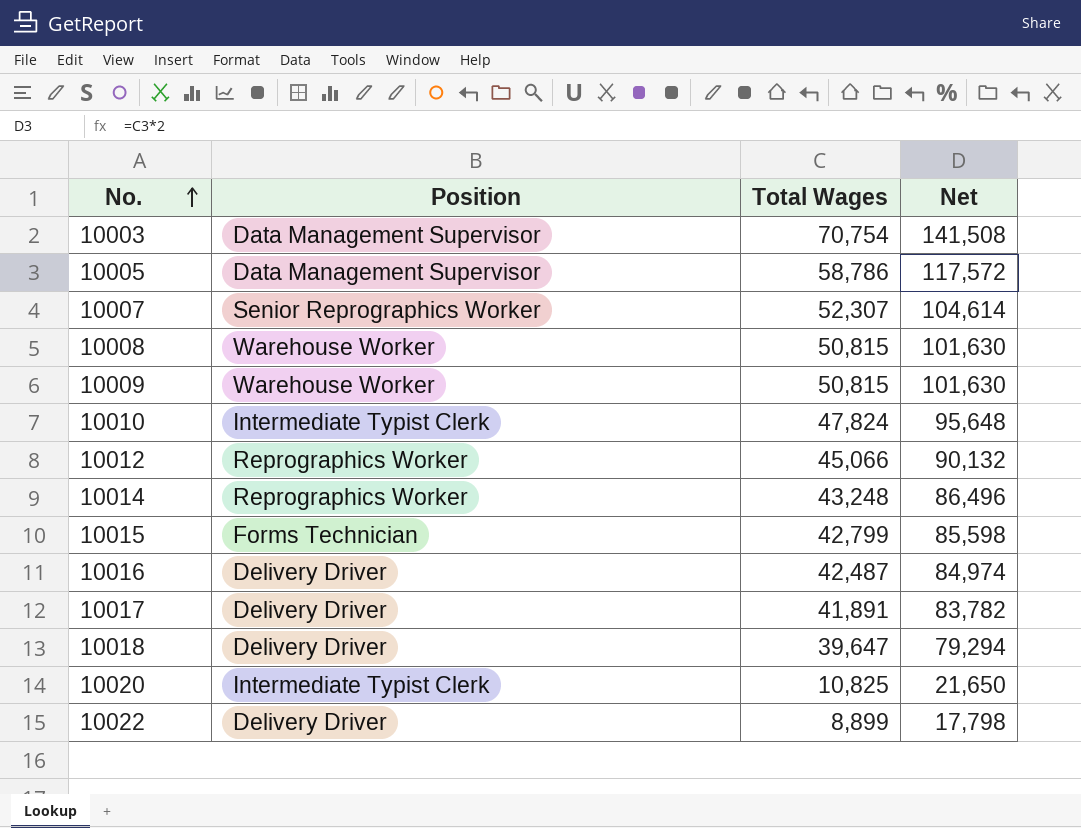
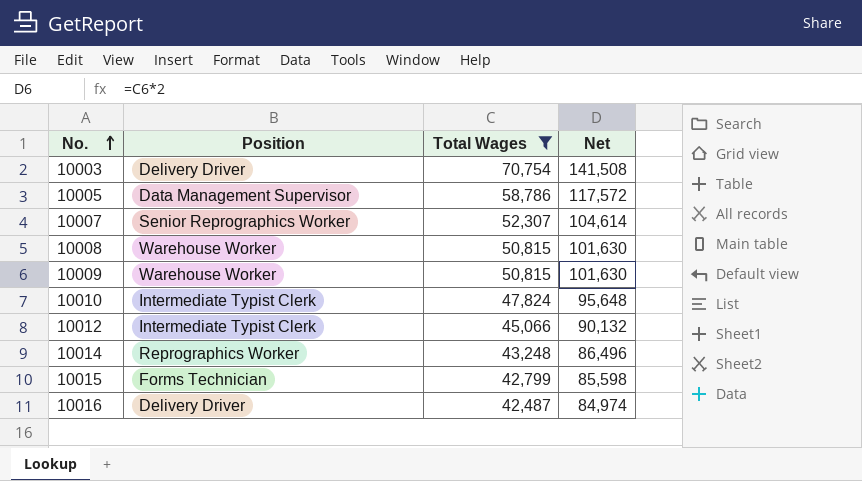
filter: none -> Total Wages >= 42,487
10003 | Position: Data Management Supervisor -> Delivery Driver
10012 | Position: Reprographics Worker -> Intermediate Typist Clerk

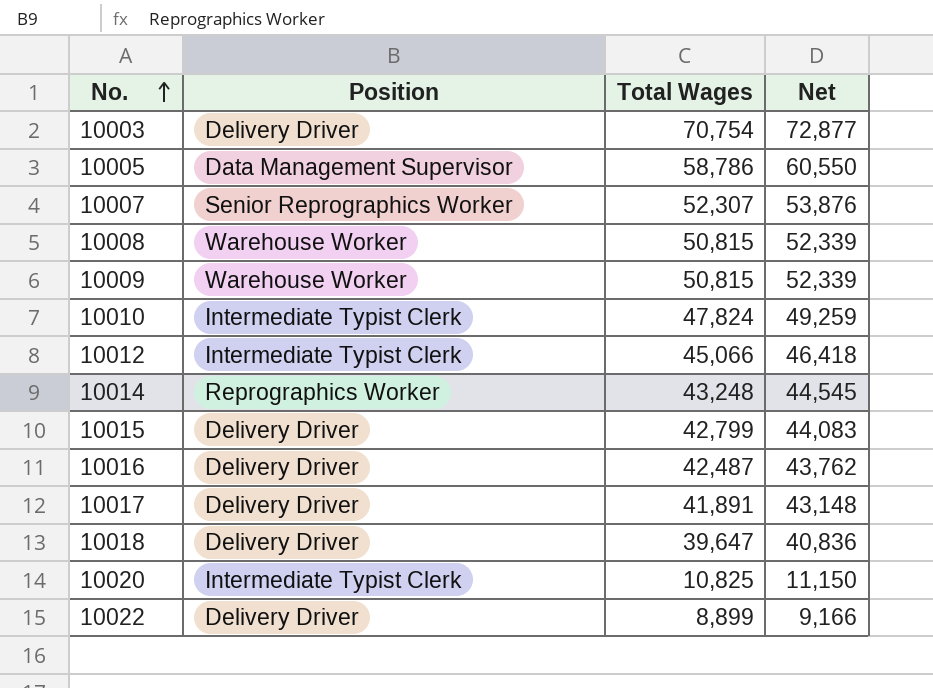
filter: Total Wages >= 42,487 -> none
column Net | formula: [Total Wages] * 2 -> [Total Wages] * 1.03
10015 | Position: Forms Technician -> Delivery Driver

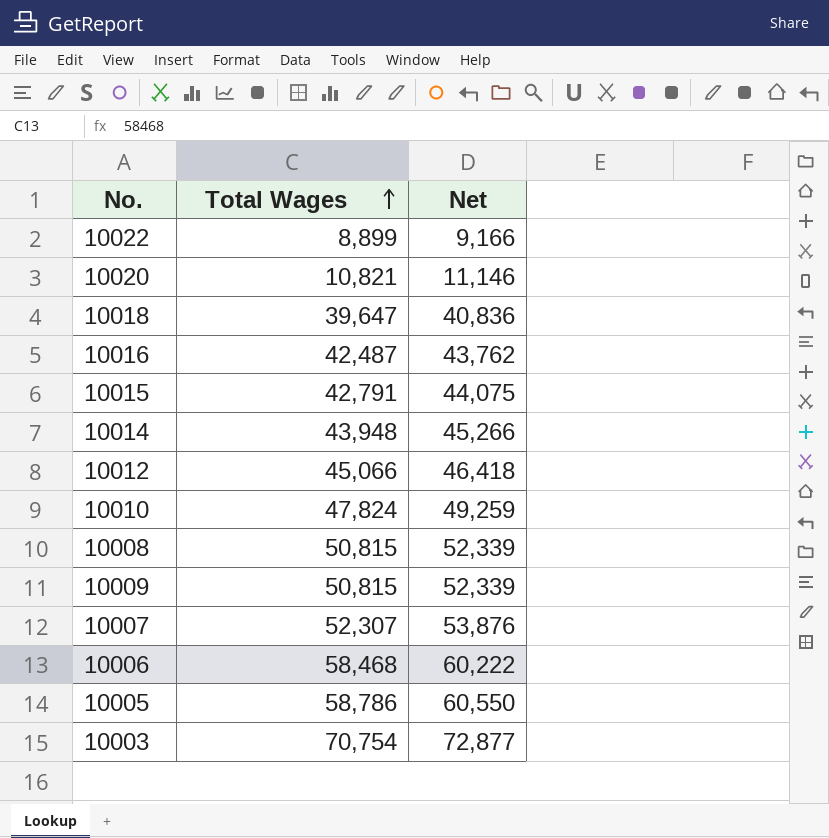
row order: No. ascending -> Total Wages ascending
column Position | position: 2 -> none
row 10017: Delivery Driver | 41,891 | 43,148 -> none
10020 | Total Wages: 10,825 -> 10,821
10020 | Net: 11,150 -> 11,146
10015 | Total Wages: 42,799 -> 42,791
10015 | Net: 44,083 -> 44,075
10014 | Total Wages: 43,248 -> 43,948
10014 | Net: 44,545 -> 45,266
row 10006: none -> 58,468 | 60,222

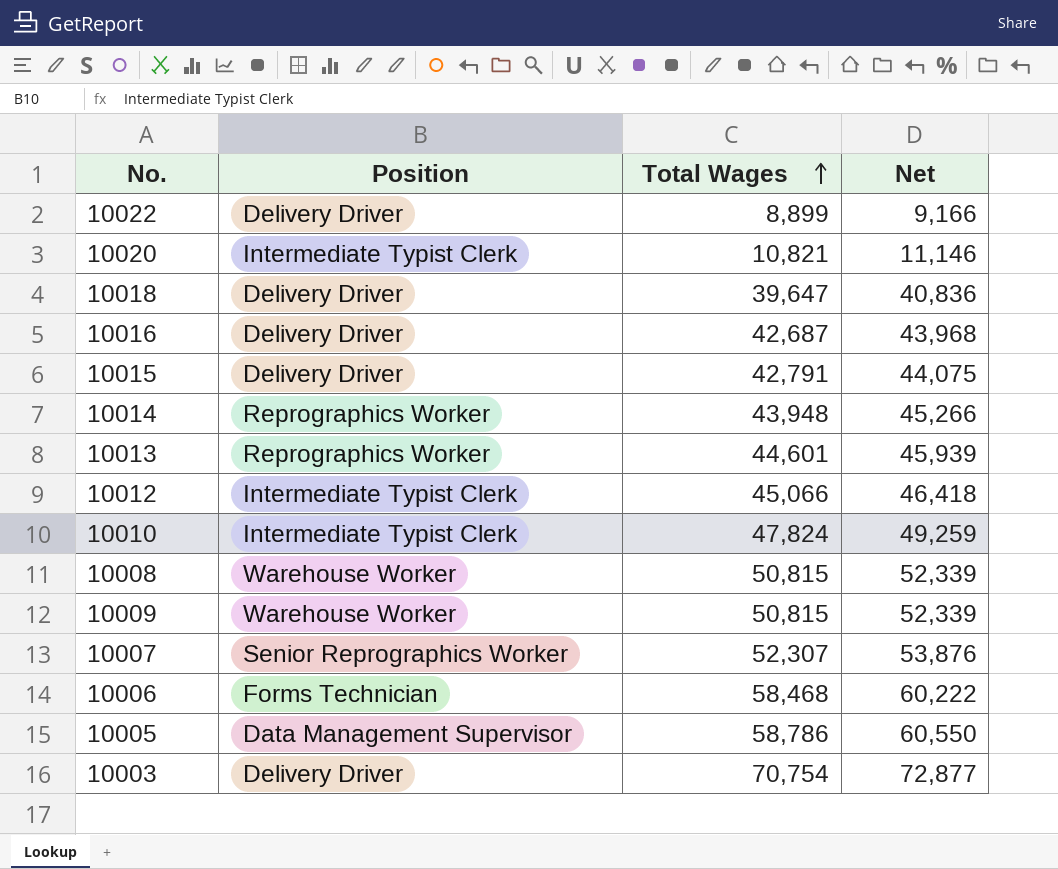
column Position | position: none -> 2
10016 | Total Wages: 42,487 -> 42,687
10016 | Net: 43,762 -> 43,968
row 10013: none -> Reprographics Worker | 44,601 | 45,939

